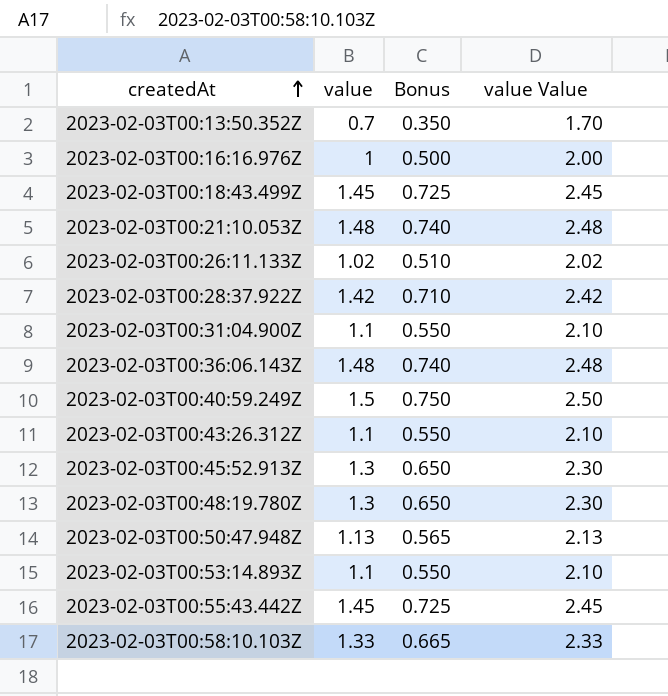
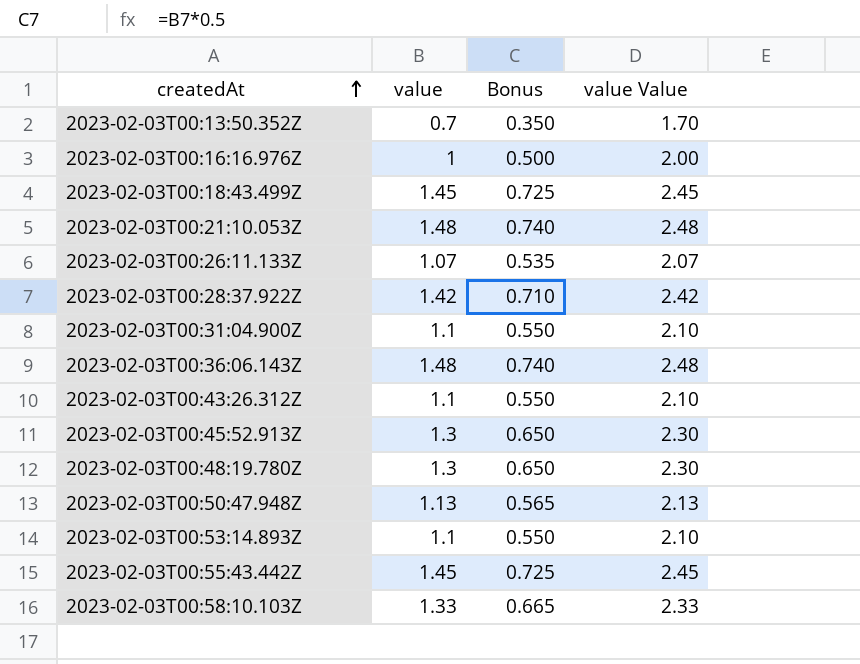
row 2023-02-03T00:40:59.249Z: 1.5 | 0.750 | 2.50 -> none
2023-02-03T00:26:11.133Z | value: 1.02 -> 1.07
2023-02-03T00:26:11.133Z | Bonus: 0.510 -> 0.535
2023-02-03T00:26:11.133Z | value Value: 2.02 -> 2.07

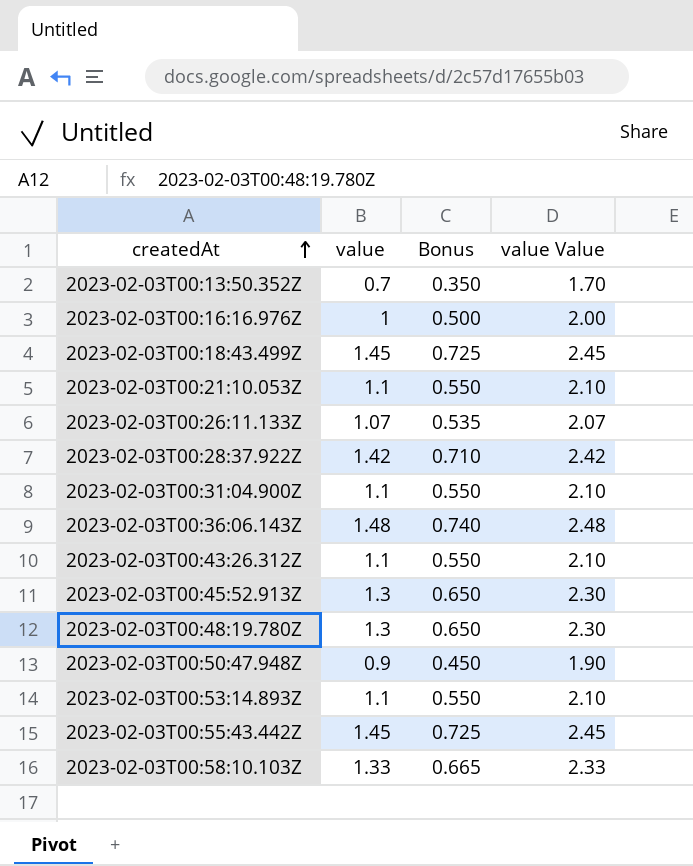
2023-02-03T00:21:10.053Z | value: 1.48 -> 1.1
2023-02-03T00:21:10.053Z | Bonus: 0.740 -> 0.550
2023-02-03T00:21:10.053Z | value Value: 2.48 -> 2.10
2023-02-03T00:50:47.948Z | value: 1.13 -> 0.9
2023-02-03T00:50:47.948Z | Bonus: 0.565 -> 0.450
2023-02-03T00:50:47.948Z | value Value: 2.13 -> 1.90

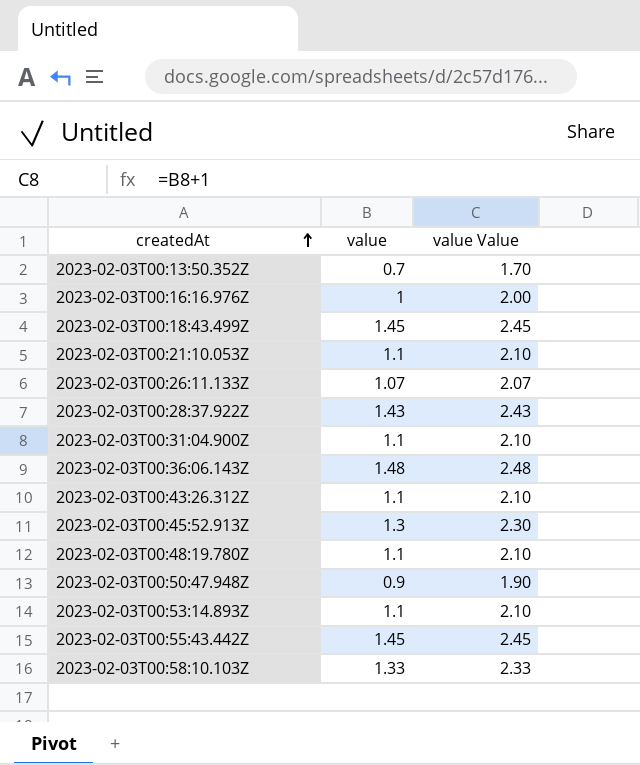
column Bonus | formula: [value] * 0.5 -> none
2023-02-03T00:28:37.922Z | value: 1.42 -> 1.43
2023-02-03T00:28:37.922Z | value Value: 2.42 -> 2.43
2023-02-03T00:48:19.780Z | value: 1.3 -> 1.1
2023-02-03T00:48:19.780Z | value Value: 2.30 -> 2.10

